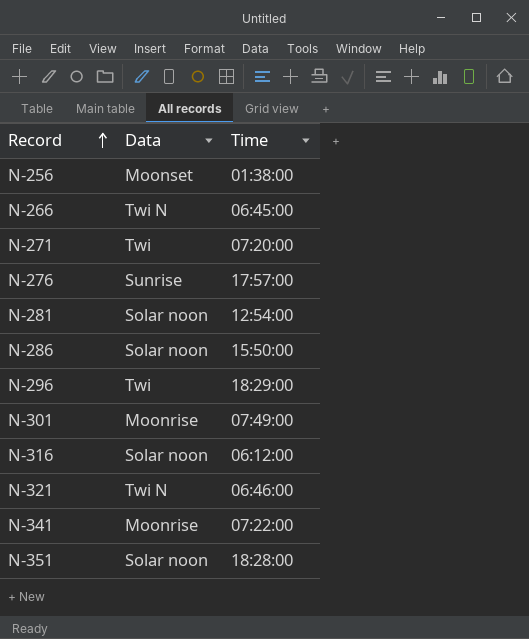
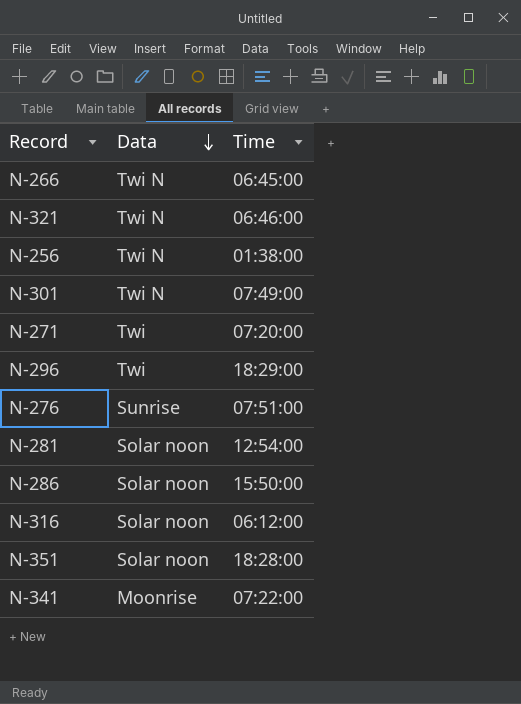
row order: Record ascending -> Data descending
N-256 | Data: Moonset -> Twi N
N-301 | Data: Moonrise -> Twi N
N-276 | Time: 17:57:00 -> 07:51:00

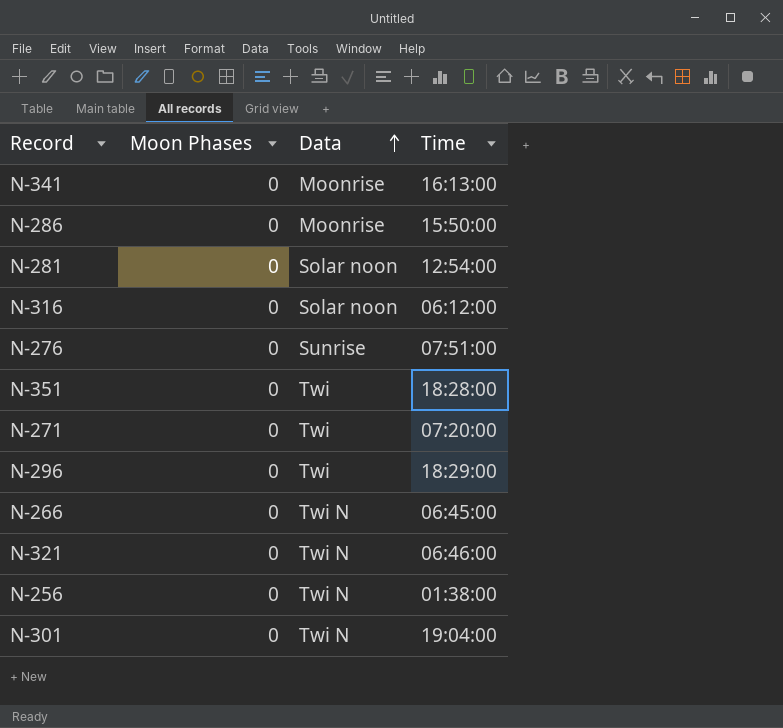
row order: Data descending -> Data ascending
column Moon Phases | position: none -> 2
N-341 | Time: 07:22:00 -> 16:13:00
N-286 | Data: Solar noon -> Moonrise
N-351 | Data: Solar noon -> Twi
N-301 | Time: 07:49:00 -> 19:04:00

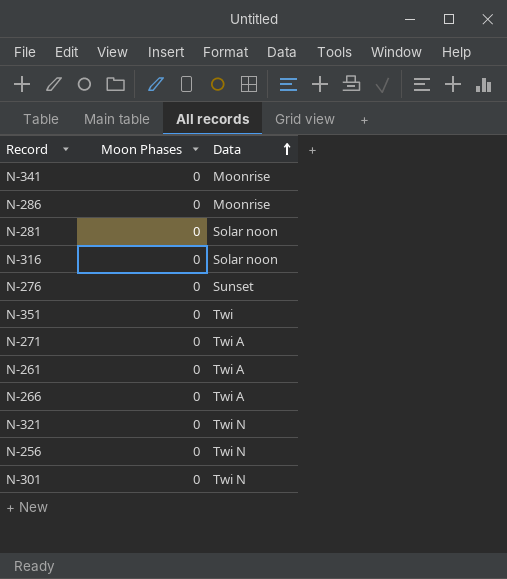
column Time | position: 4 -> none
row N-296: 0 | Twi | 18:29:00 -> none
N-276 | Data: Sunrise -> Sunset
N-271 | Data: Twi -> Twi A
row N-261: none -> 0 | Twi A
N-266 | Data: Twi N -> Twi A

